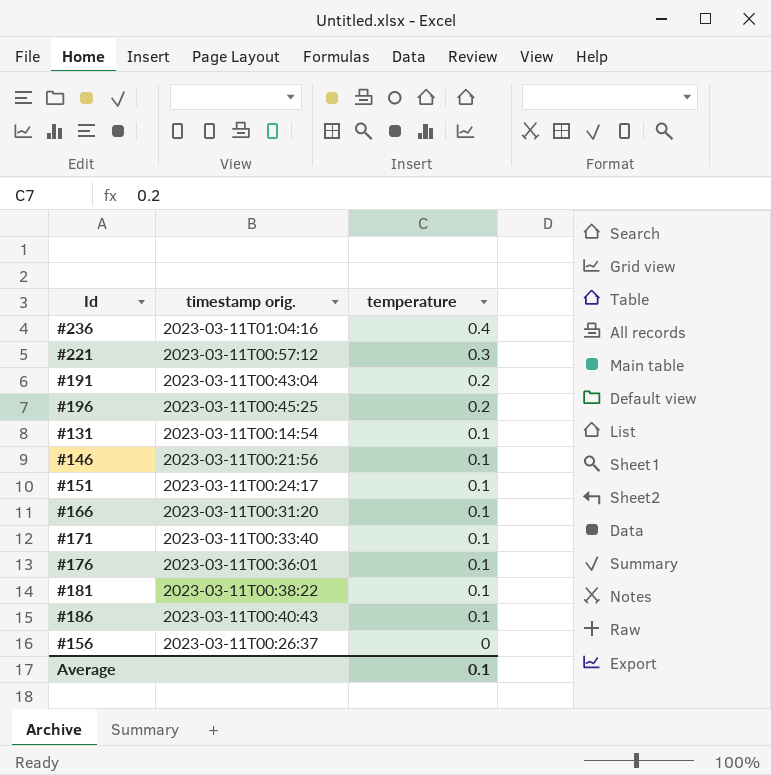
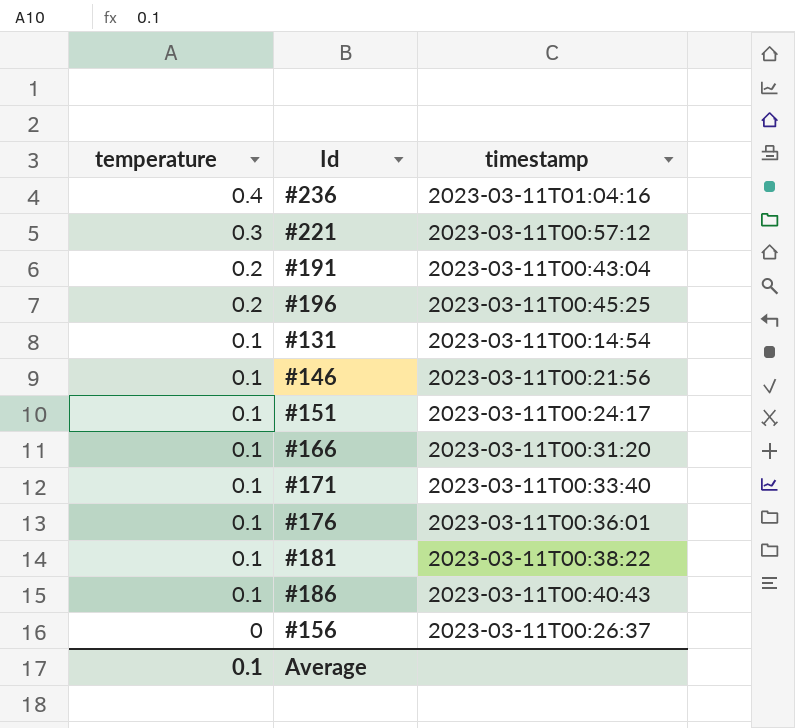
column temperature | position: 3 -> 1
column name: timestamp orig. -> timestamp

